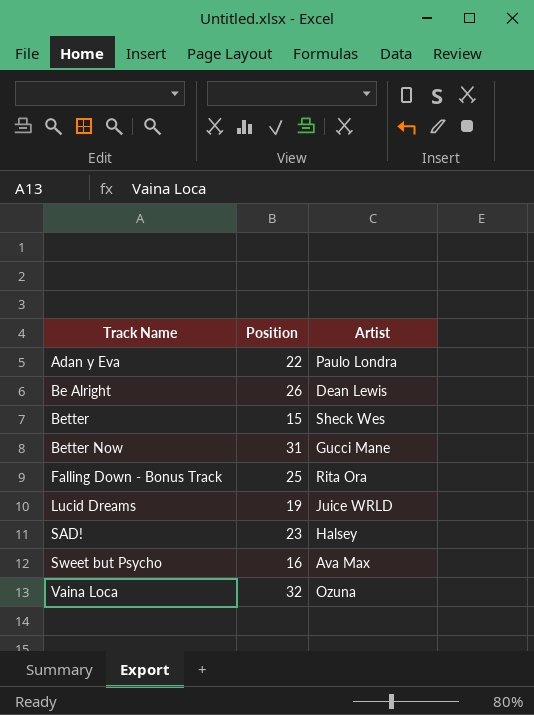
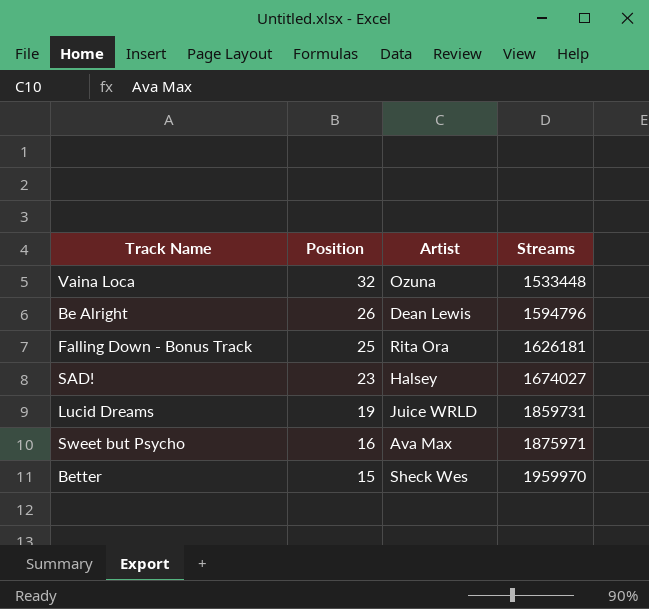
row order: Track Name ascending -> Position descending
column Streams | position: none -> 4
row Adan y Eva: 22 | Paulo Londra -> none
row Better Now: 31 | Gucci Mane -> none

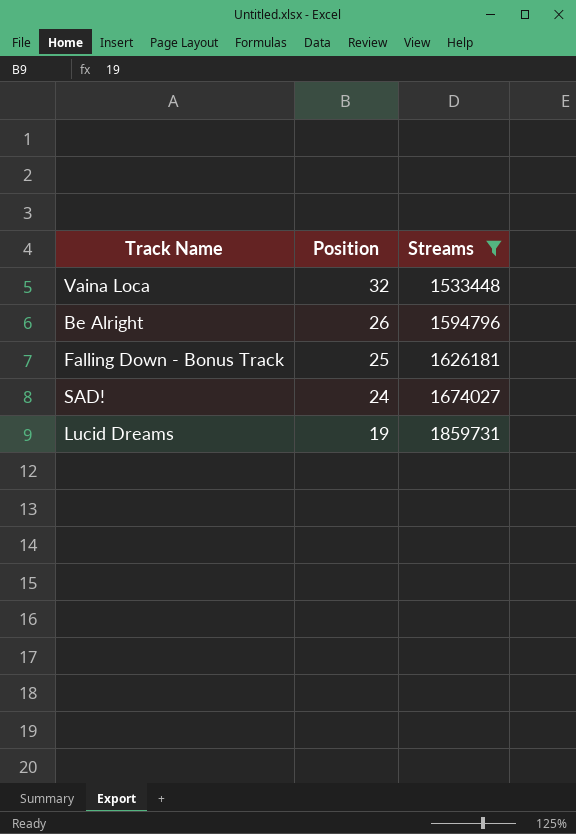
filter: none -> Streams <= 1859731
column Artist | position: 3 -> none
SAD! | Position: 23 -> 24

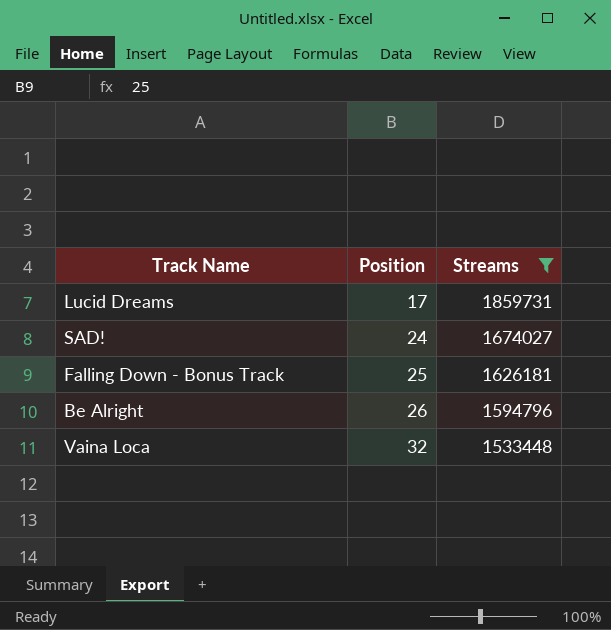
row order: Position descending -> Position ascending
Lucid Dreams | Position: 19 -> 17

